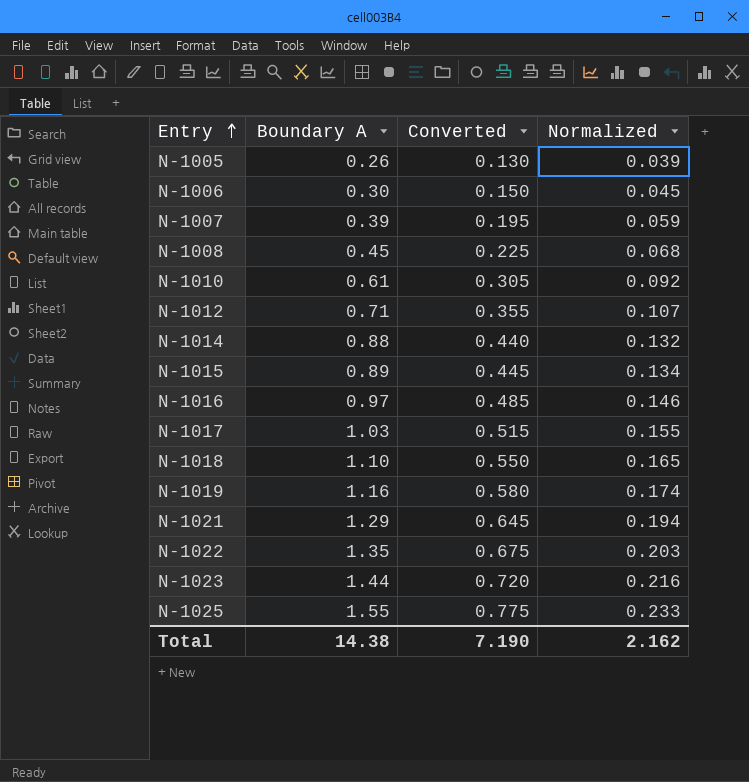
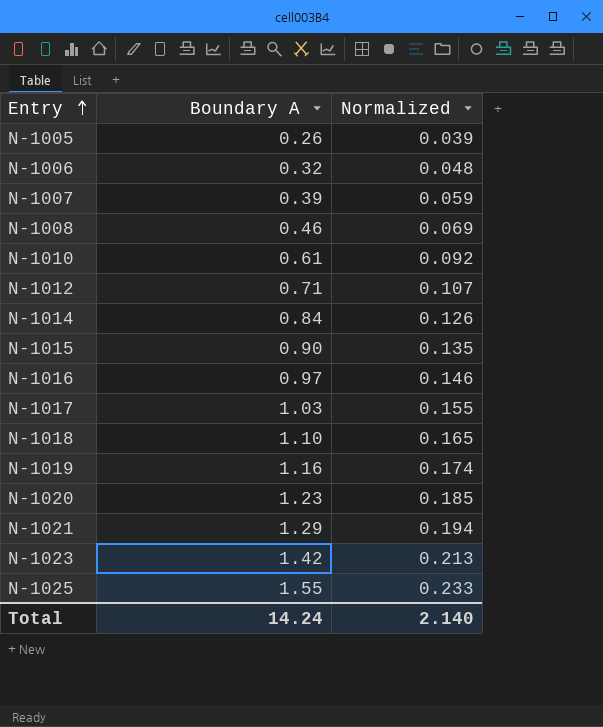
column Converted | formula: [Boundary A] * 0.5 -> none
row N-1022: 1.35 | 0.675 | 0.203 -> none
N-1006 | Boundary A: 0.30 -> 0.32
N-1006 | Normalized: 0.045 -> 0.048
N-1008 | Boundary A: 0.45 -> 0.46
N-1008 | Normalized: 0.068 -> 0.069
N-1014 | Boundary A: 0.88 -> 0.84
N-1014 | Normalized: 0.132 -> 0.126
N-1015 | Boundary A: 0.89 -> 0.90
N-1015 | Normalized: 0.134 -> 0.135
row N-1020: none -> 1.23 | 0.185
N-1023 | Boundary A: 1.44 -> 1.42
N-1023 | Normalized: 0.216 -> 0.213
Total | Boundary A: 14.38 -> 14.24
Total | Normalized: 2.162 -> 2.140

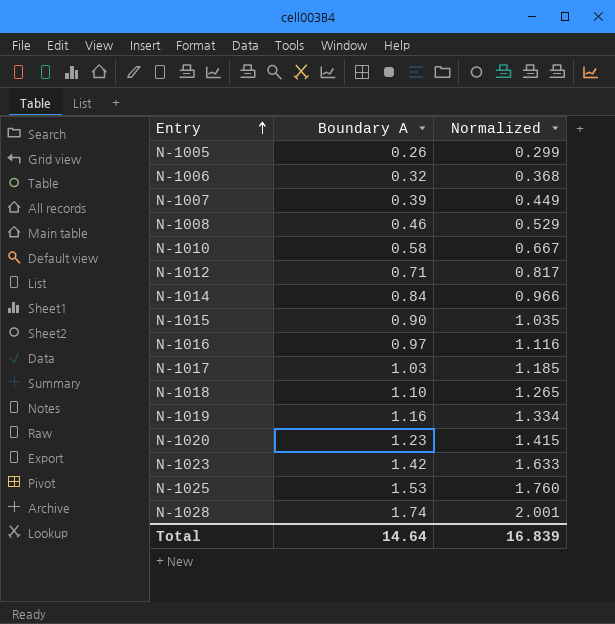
column Normalized | formula: [Boundary A] * 0.15 -> [Boundary A] * 1.15
row N-1021: 1.29 | 0.194 -> none
N-1010 | Boundary A: 0.61 -> 0.58
N-1025 | Boundary A: 1.55 -> 1.53
row N-1028: none -> 1.74 | 2.001
Total | Boundary A: 14.24 -> 14.64
Total | Normalized: 2.140 -> 16.839

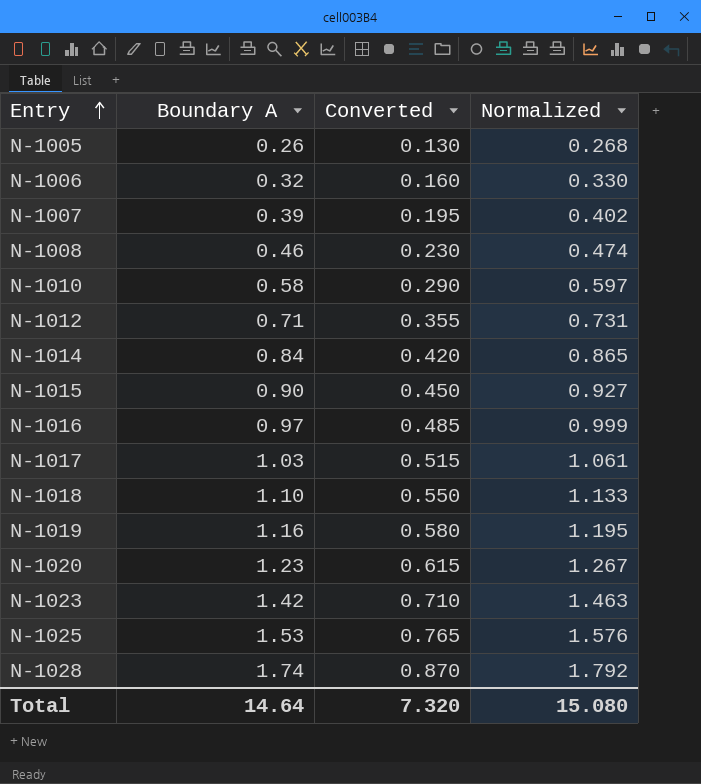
column Converted | formula: none -> [Boundary A] * 0.5
column Normalized | formula: [Boundary A] * 1.15 -> [Boundary A] * 1.03
Total | Normalized: 16.839 -> 15.080

